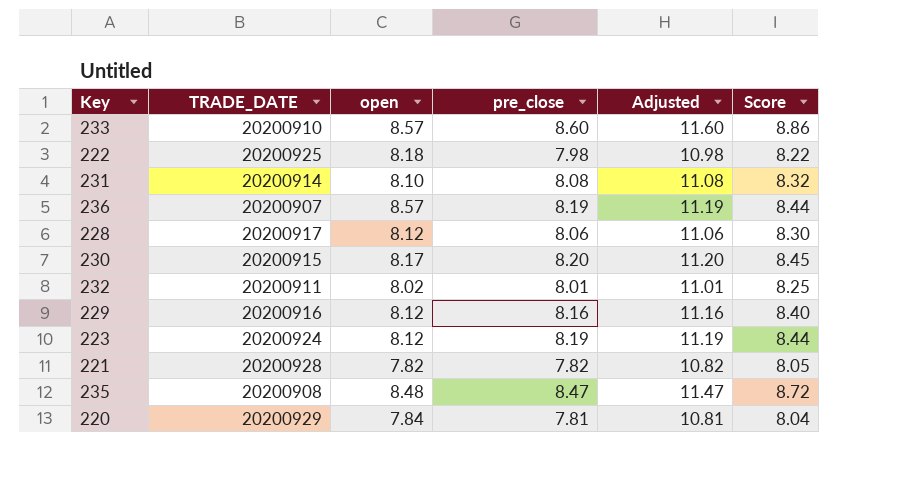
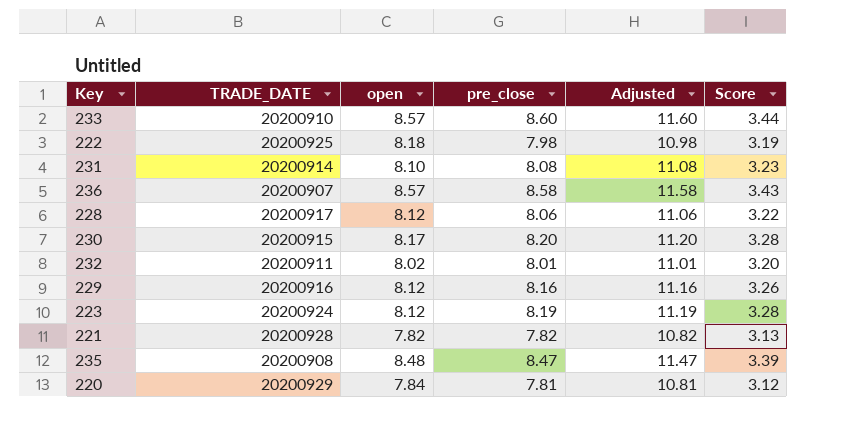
column Score | formula: [pre_close] * 1.03 -> [pre_close] * 0.4
236 | pre_close: 8.19 -> 8.58
236 | Adjusted: 11.19 -> 11.58

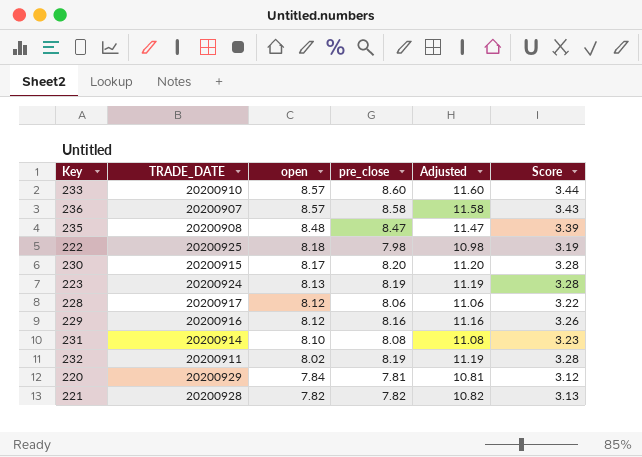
row order: none -> open descending
223 | open: 8.12 -> 8.13
232 | pre_close: 8.01 -> 8.19
232 | Adjusted: 11.01 -> 11.19
232 | Score: 3.20 -> 3.28

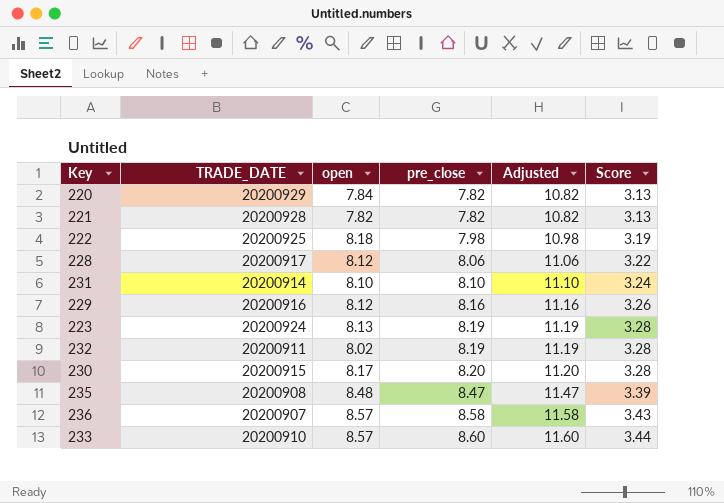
row order: open descending -> pre_close ascending
220 | pre_close: 7.81 -> 7.82
220 | Adjusted: 10.81 -> 10.82
220 | Score: 3.12 -> 3.13
231 | pre_close: 8.08 -> 8.10
231 | Adjusted: 11.08 -> 11.10
231 | Score: 3.23 -> 3.24

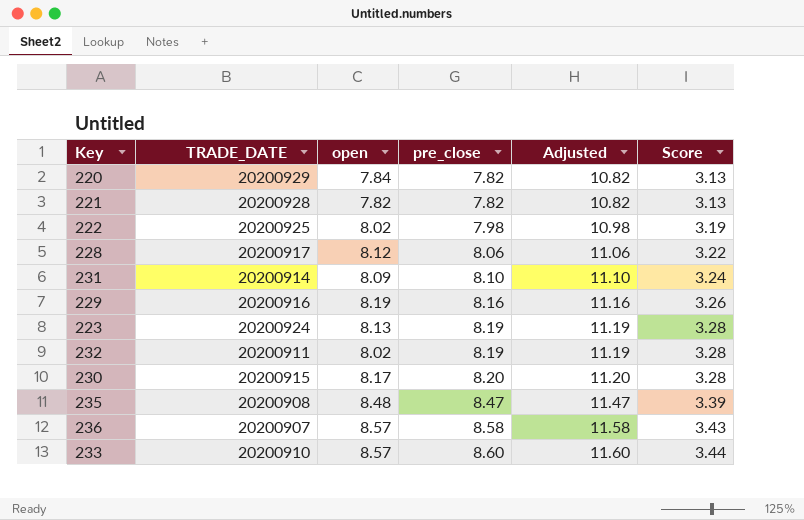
222 | open: 8.18 -> 8.02
231 | open: 8.10 -> 8.09
229 | open: 8.12 -> 8.19

